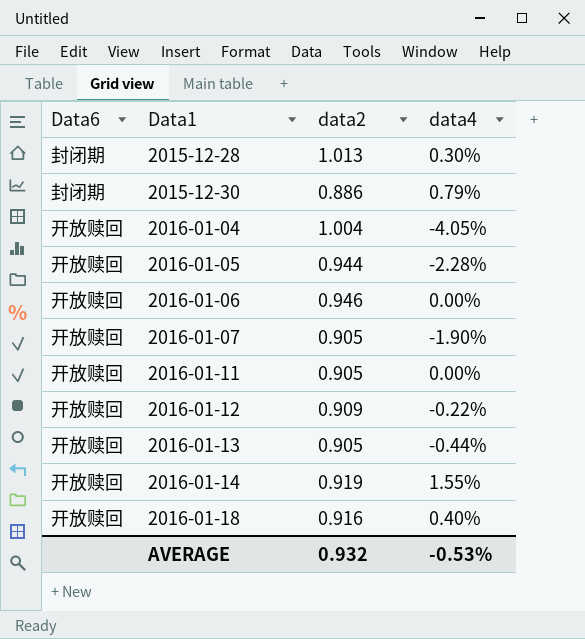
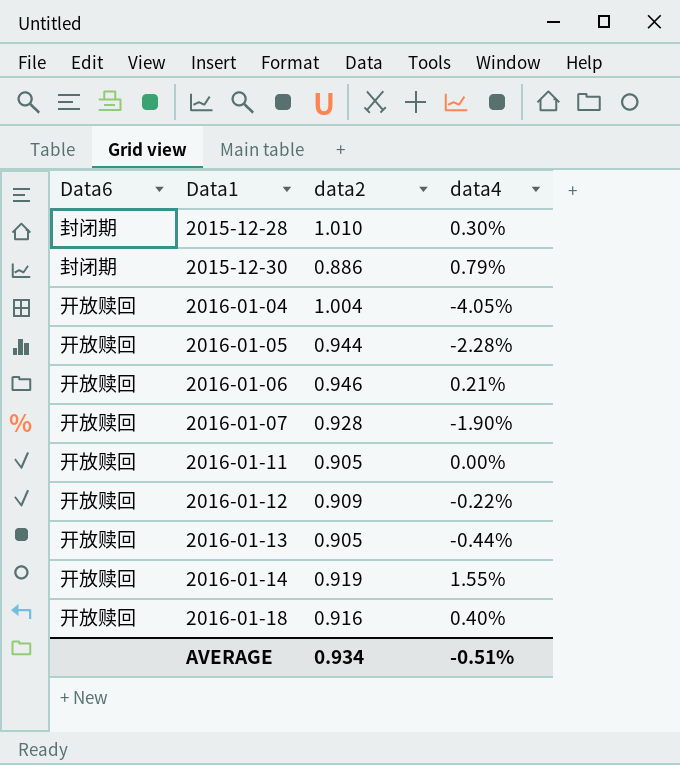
2015-12-28 | data2: 1.013 -> 1.010
2016-01-06 | data4: 0.00% -> 0.21%
2016-01-07 | data2: 0.905 -> 0.928
AVERAGE | data2: 0.932 -> 0.934
AVERAGE | data4: -0.53% -> -0.51%

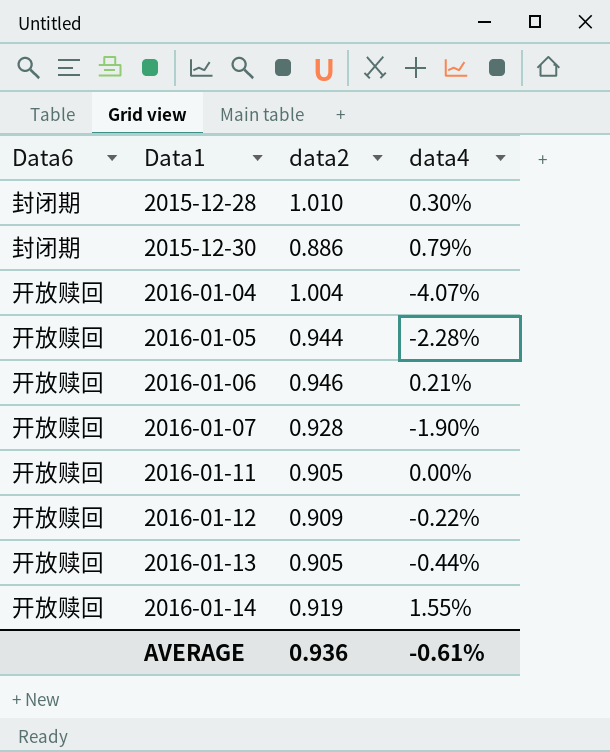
row 2016-01-18: 开放赎回 | 0.916 | 0.40% -> none
2016-01-04 | data4: -4.05% -> -4.07%
AVERAGE | data2: 0.934 -> 0.936
AVERAGE | data4: -0.51% -> -0.61%

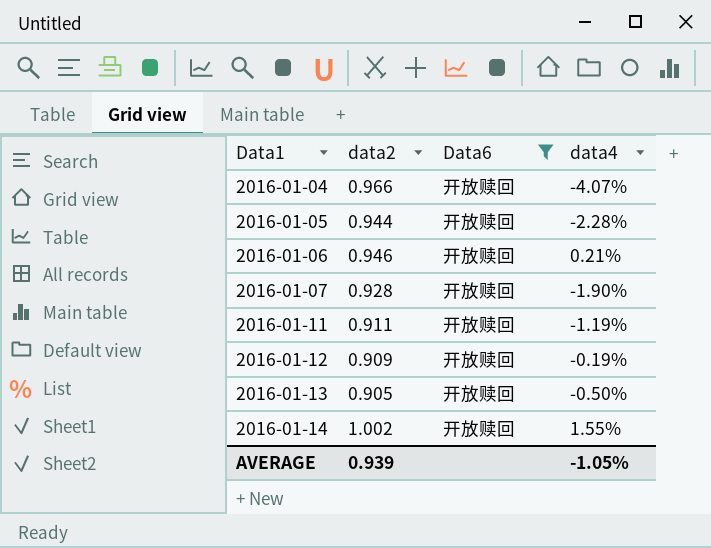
filter: none -> Data6 = 开放赎回
column Data6 | position: 1 -> 3
2016-01-04 | data2: 1.004 -> 0.966
2016-01-11 | data2: 0.905 -> 0.911
2016-01-11 | data4: 0.00% -> -1.19%
2016-01-12 | data4: -0.22% -> -0.19%
2016-01-13 | data4: -0.44% -> -0.50%
2016-01-14 | data2: 0.919 -> 1.002
AVERAGE | data2: 0.936 -> 0.939
AVERAGE | data4: -0.61% -> -1.05%

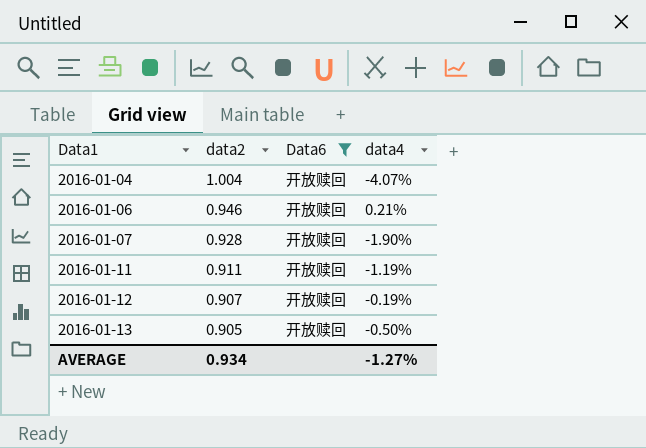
row 2016-01-05: 0.944 | 开放赎回 | -2.28% -> none
row 2016-01-14: 1.002 | 开放赎回 | 1.55% -> none
2016-01-04 | data2: 0.966 -> 1.004
2016-01-12 | data2: 0.909 -> 0.907
AVERAGE | data2: 0.939 -> 0.934
AVERAGE | data4: -1.05% -> -1.27%

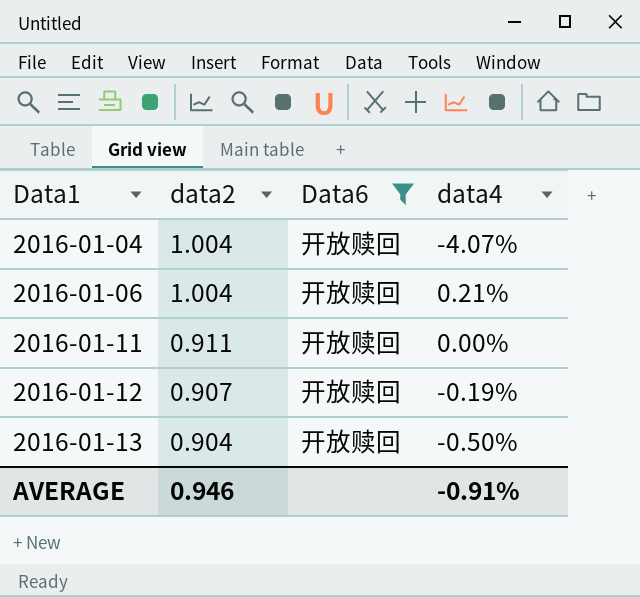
row 2016-01-07: 0.928 | 开放赎回 | -1.90% -> none
2016-01-06 | data2: 0.946 -> 1.004
2016-01-11 | data4: -1.19% -> 0.00%
2016-01-13 | data2: 0.905 -> 0.904
AVERAGE | data2: 0.934 -> 0.946
AVERAGE | data4: -1.27% -> -0.91%

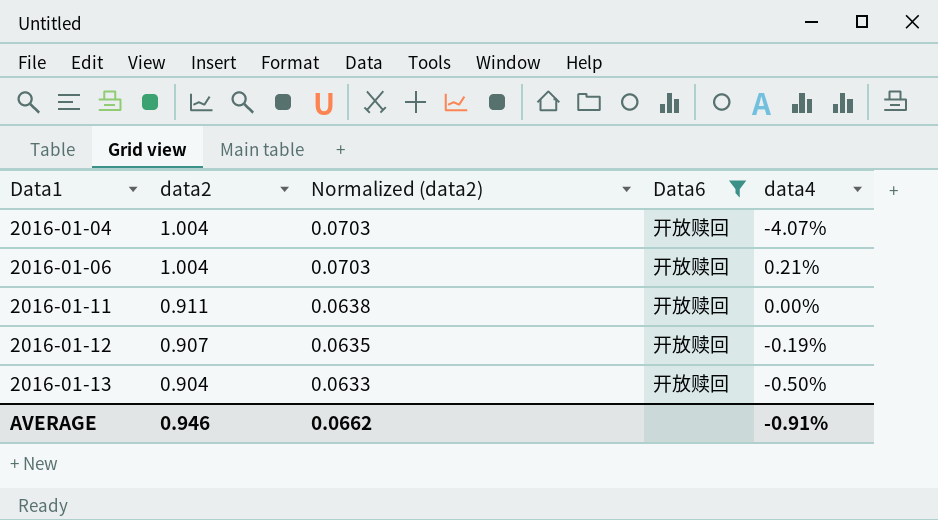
column Normalized (data2) | formula: none -> [data2] * 0.07

